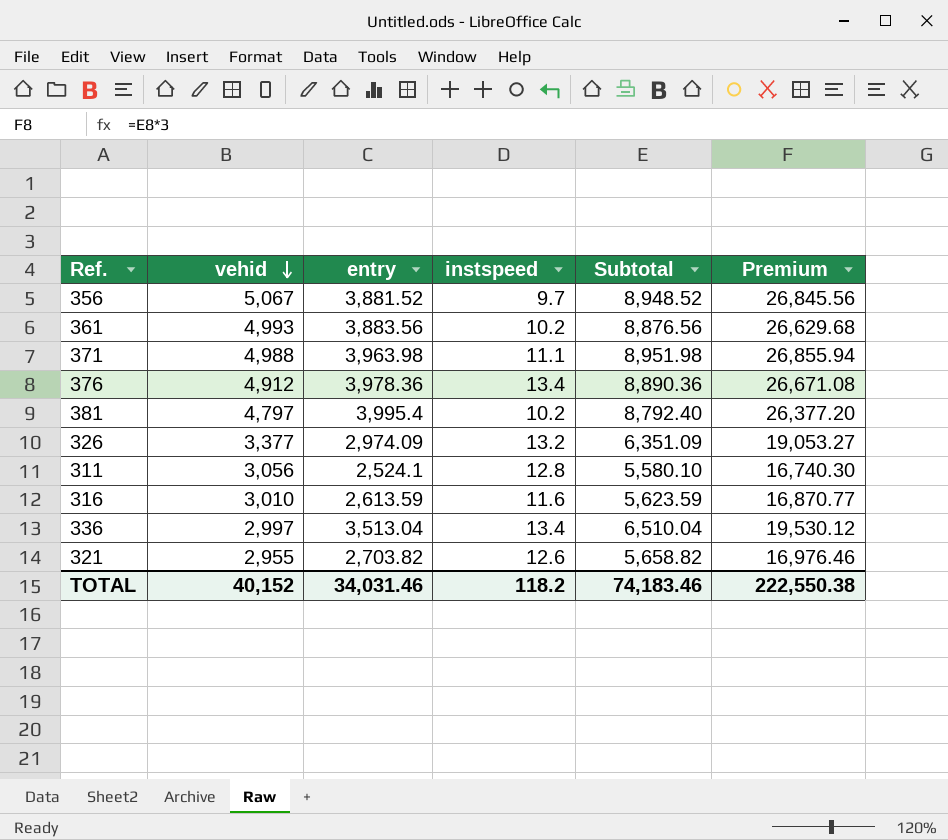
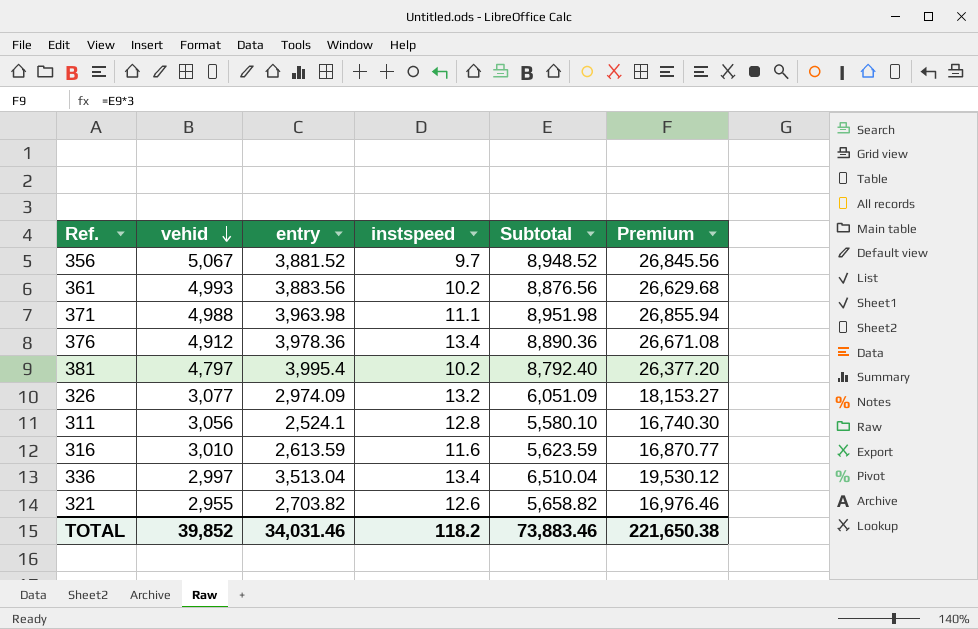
326 | vehid: 3,377 -> 3,077
326 | Subtotal: 6,351.09 -> 6,051.09
326 | Premium: 19,053.27 -> 18,153.27
TOTAL | vehid: 40,152 -> 39,852
TOTAL | Subtotal: 74,183.46 -> 73,883.46
TOTAL | Premium: 222,550.38 -> 221,650.38

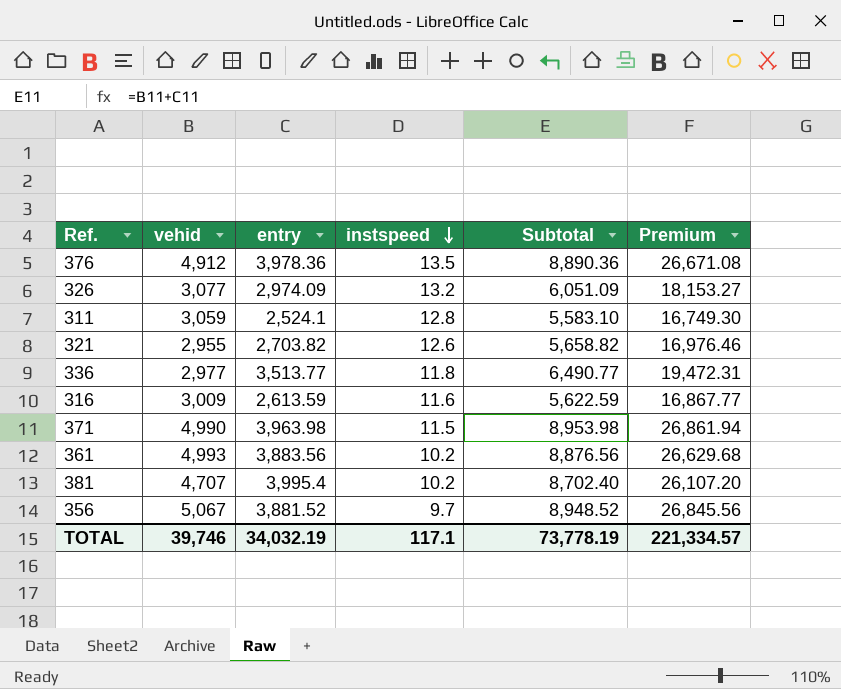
row order: vehid descending -> instspeed descending
376 | instspeed: 13.4 -> 13.5
311 | vehid: 3,056 -> 3,059
311 | Subtotal: 5,580.10 -> 5,583.10
311 | Premium: 16,740.30 -> 16,749.30
336 | vehid: 2,997 -> 2,977
336 | entry: 3,513.04 -> 3,513.77
336 | instspeed: 13.4 -> 11.8
336 | Subtotal: 6,510.04 -> 6,490.77
336 | Premium: 19,530.12 -> 19,472.31
316 | vehid: 3,010 -> 3,009
316 | Subtotal: 5,623.59 -> 5,622.59
316 | Premium: 16,870.77 -> 16,867.77
371 | vehid: 4,988 -> 4,990
371 | instspeed: 11.1 -> 11.5
371 | Subtotal: 8,951.98 -> 8,953.98
371 | Premium: 26,855.94 -> 26,861.94
381 | vehid: 4,797 -> 4,707
381 | Subtotal: 8,792.40 -> 8,702.40
381 | Premium: 26,377.20 -> 26,107.20
TOTAL | vehid: 39,852 -> 39,746
TOTAL | entry: 34,031.46 -> 34,032.19
TOTAL | instspeed: 118.2 -> 117.1
TOTAL | Subtotal: 73,883.46 -> 73,778.19
TOTAL | Premium: 221,650.38 -> 221,334.57

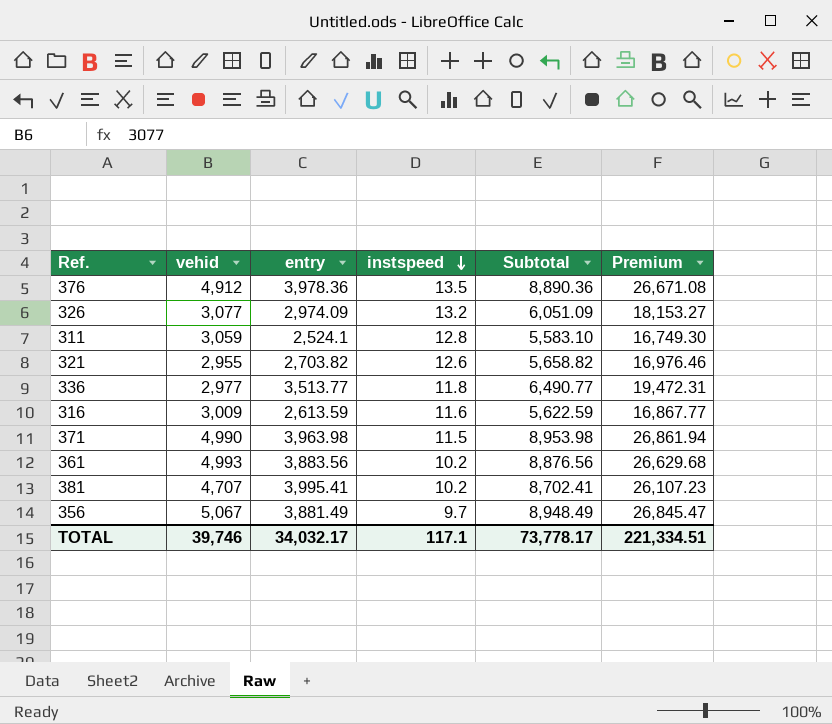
381 | entry: 3,995.4 -> 3,995.41
381 | Subtotal: 8,702.40 -> 8,702.41
381 | Premium: 26,107.20 -> 26,107.23
356 | entry: 3,881.52 -> 3,881.49
356 | Subtotal: 8,948.52 -> 8,948.49
356 | Premium: 26,845.56 -> 26,845.47
TOTAL | entry: 34,032.19 -> 34,032.17
TOTAL | Subtotal: 73,778.19 -> 73,778.17
TOTAL | Premium: 221,334.57 -> 221,334.51

